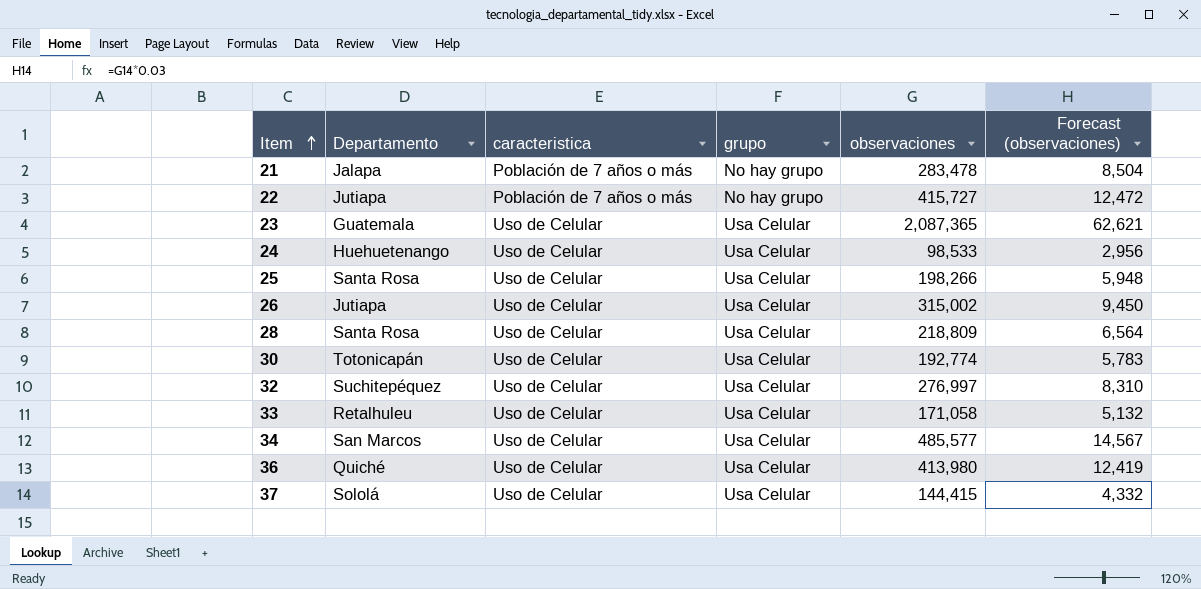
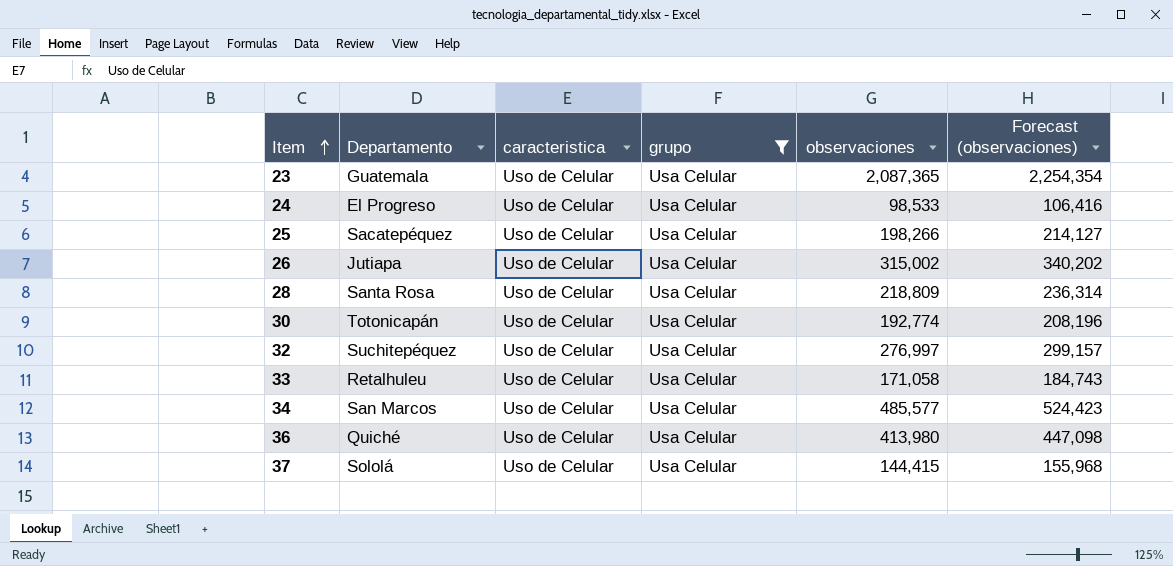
filter: none -> grupo = Usa Celular
column Forecast (observaciones) | formula: [observaciones] * 0.03 -> [observaciones] * 1.08
24 | Departamento: Huehuetenango -> El Progreso
25 | Departamento: Santa Rosa -> Sacatepéquez

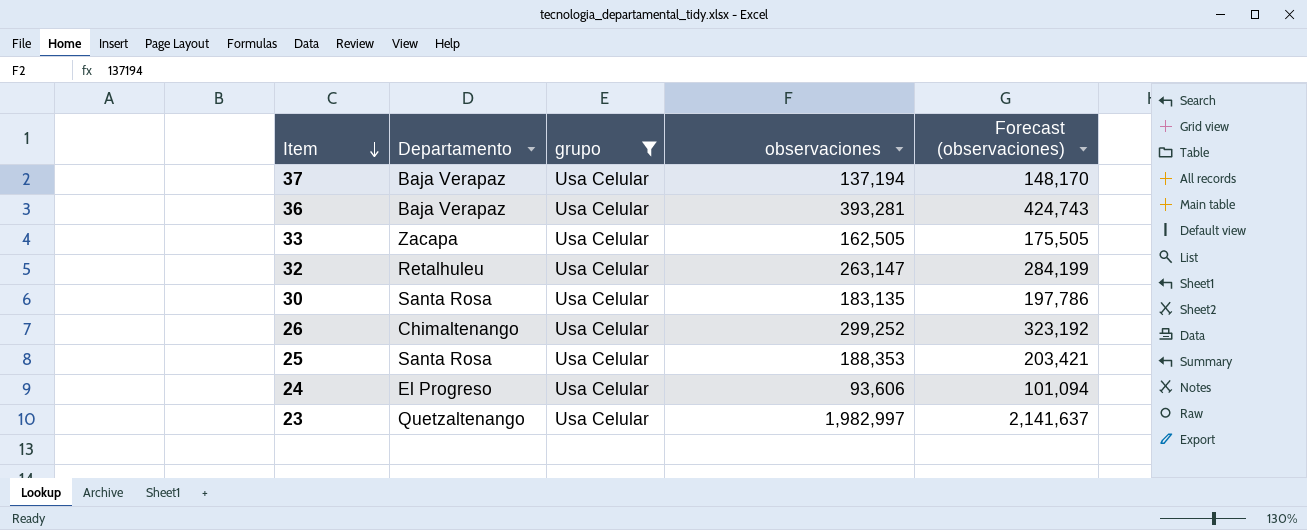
row order: Item ascending -> Item descending
column caracteristica | position: 3 -> none
row 28: Santa Rosa | Uso de Celular | Usa Celular | 218,809 | 236,314 -> none
row 34: San Marcos | Uso de Celular | Usa Celular | 485,577 | 524,423 -> none
37 | Departamento: Sololá -> Baja Verapaz
37 | observaciones: 144,415 -> 137,194
37 | Forecast (observaciones): 155,968 -> 148,170
36 | Departamento: Quiché -> Baja Verapaz
36 | observaciones: 413,980 -> 393,281
36 | Forecast (observaciones): 447,098 -> 424,743
33 | Departamento: Retalhuleu -> Zacapa
33 | observaciones: 171,058 -> 162,505
33 | Forecast (observaciones): 184,743 -> 175,505
32 | Departamento: Suchitepéquez -> Retalhuleu
32 | observaciones: 276,997 -> 263,147
32 | Forecast (observaciones): 299,157 -> 284,199
30 | Departamento: Totonicapán -> Santa Rosa
30 | observaciones: 192,774 -> 183,135
30 | Forecast (observaciones): 208,196 -> 197,786
26 | Departamento: Jutiapa -> Chimaltenango
26 | observaciones: 315,002 -> 299,252
26 | Forecast (observaciones): 340,202 -> 323,192
25 | Departamento: Sacatepéquez -> Santa Rosa
25 | observaciones: 198,266 -> 188,353
25 | Forecast (observaciones): 214,127 -> 203,421
24 | observaciones: 98,533 -> 93,606
24 | Forecast (observaciones): 106,416 -> 101,094
23 | Departamento: Guatemala -> Quetzaltenango
23 | observaciones: 2,087,365 -> 1,982,997
23 | Forecast (observaciones): 2,254,354 -> 2,141,637

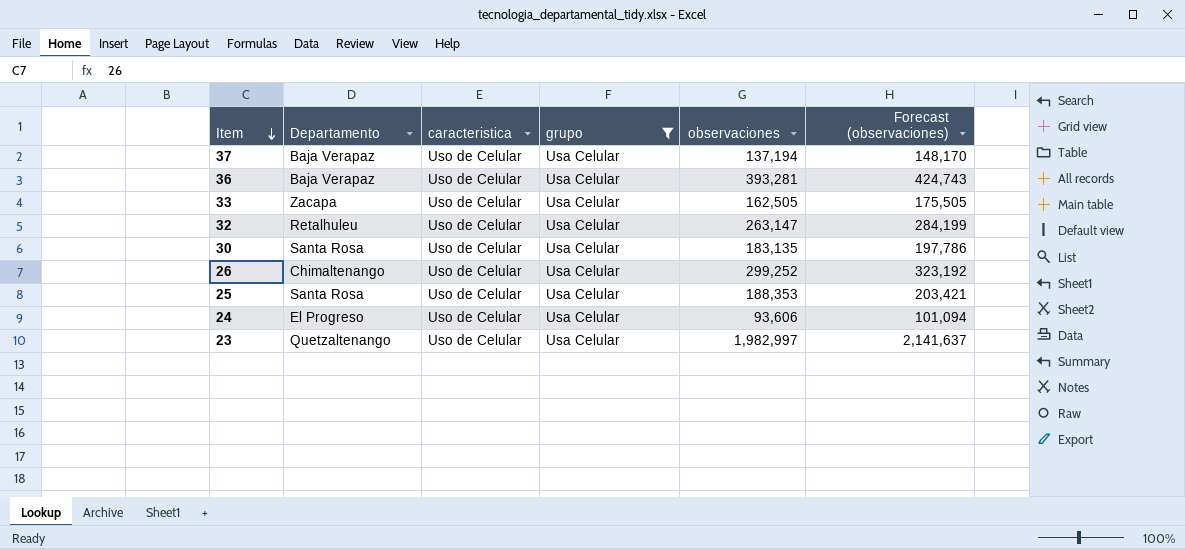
column caracteristica | position: none -> 3

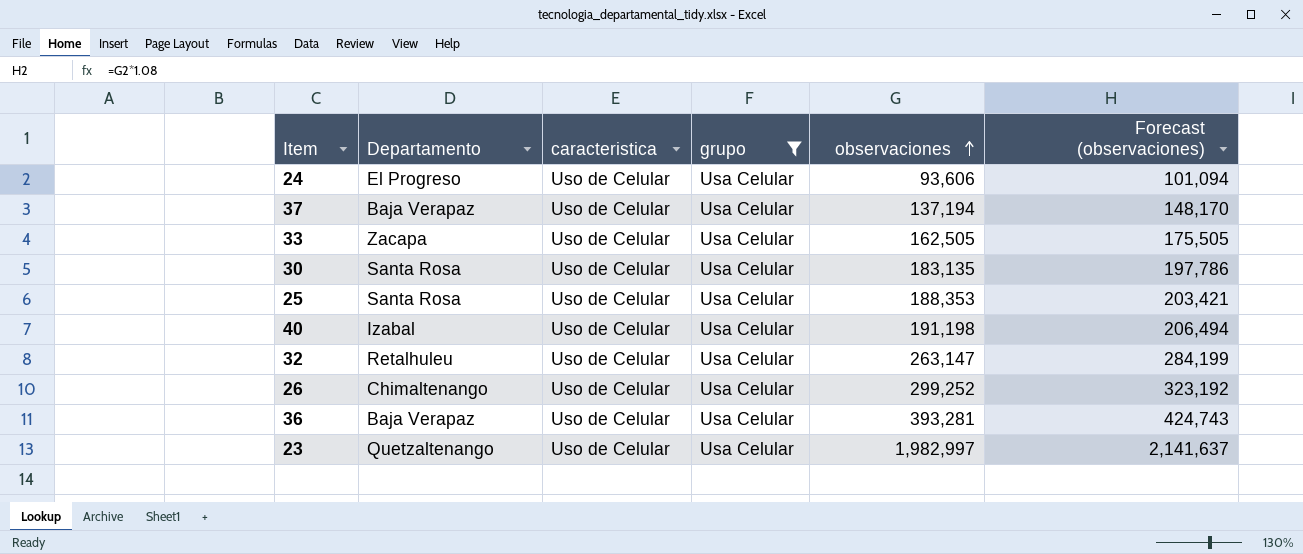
row order: Item descending -> observaciones ascending
row 40: none -> Izabal | Uso de Celular | Usa Celular | 191,198 | 206,494

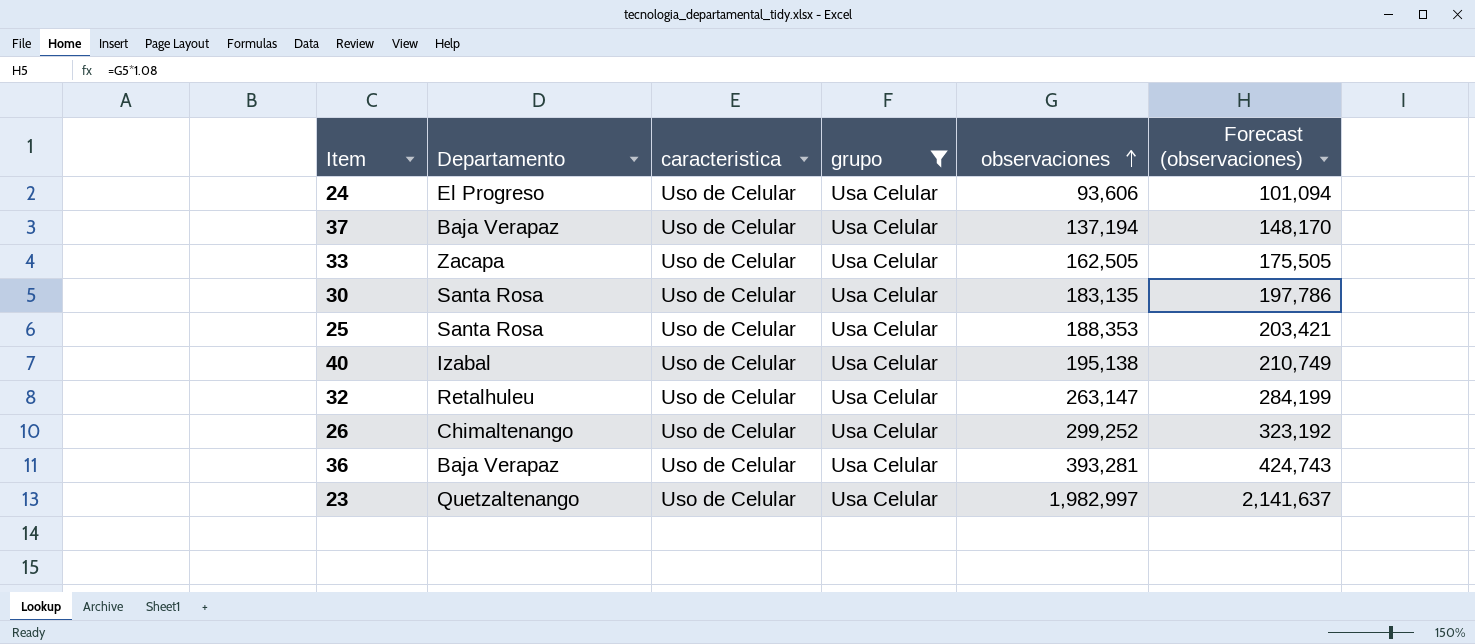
40 | observaciones: 191,198 -> 195,138
40 | Forecast (observaciones): 206,494 -> 210,749

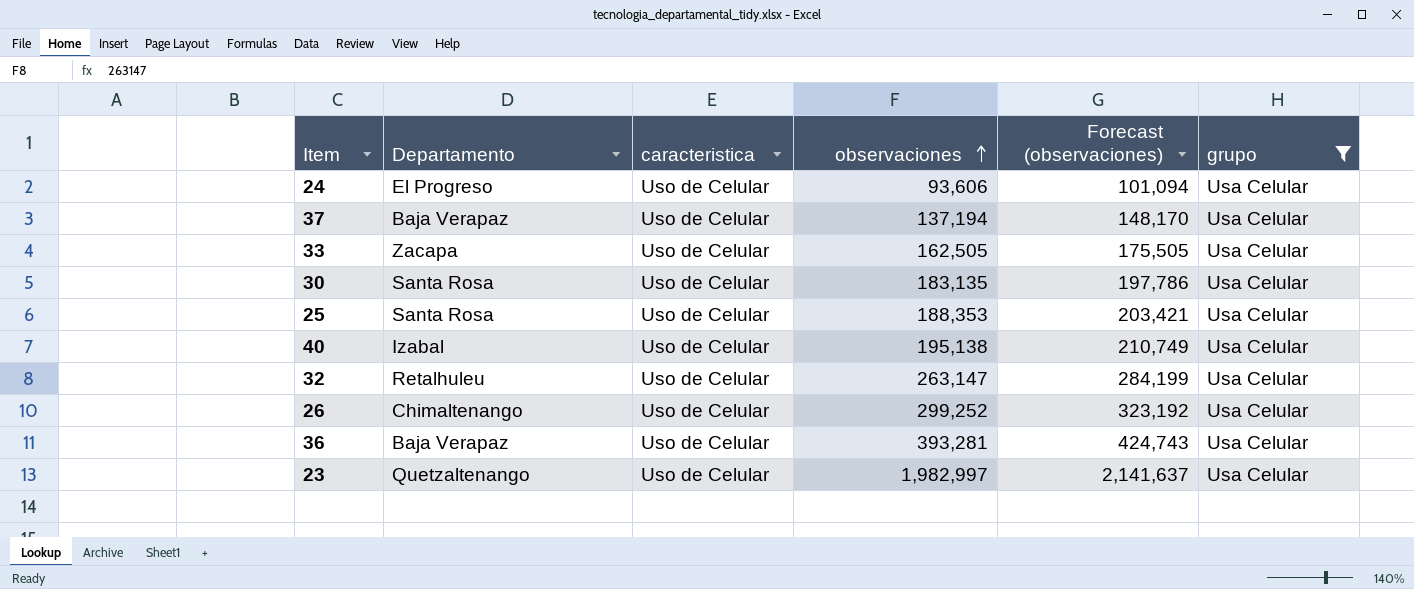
column grupo | position: 4 -> 6

